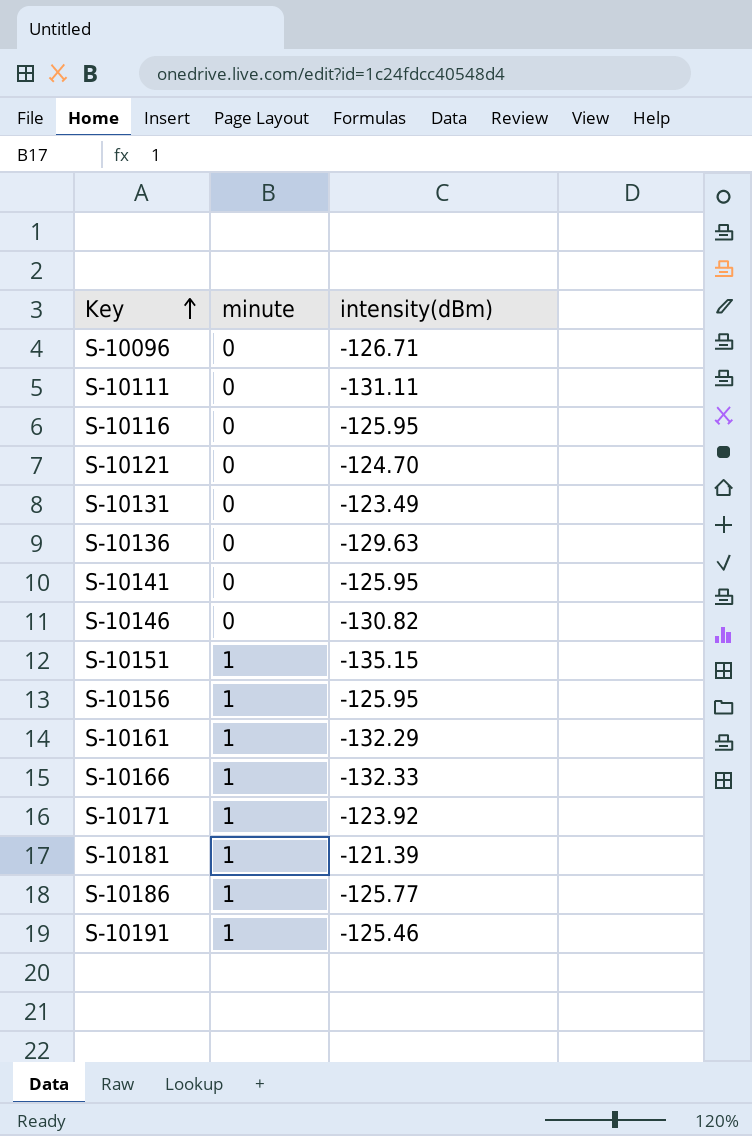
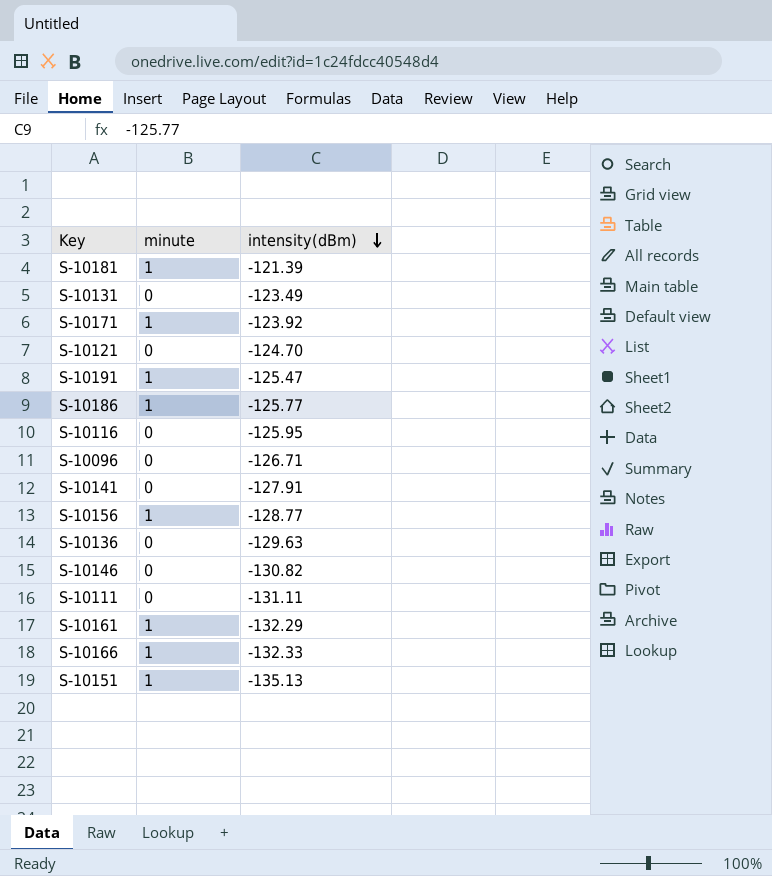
row order: Key ascending -> intensity(dBm) descending
S-10191 | intensity(dBm): -125.46 -> -125.47
S-10141 | intensity(dBm): -125.95 -> -127.91
S-10156 | intensity(dBm): -125.95 -> -128.77
S-10151 | intensity(dBm): -135.15 -> -135.13

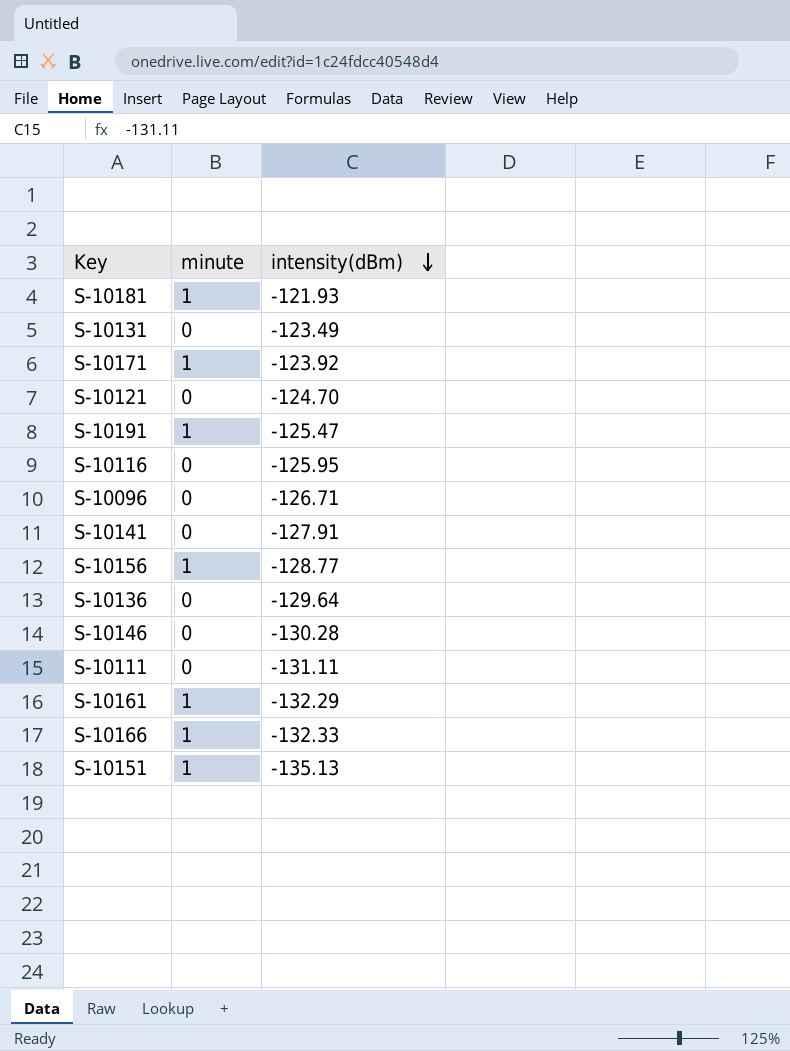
row S-10186: 1 | -125.77 -> none
S-10181 | intensity(dBm): -121.39 -> -121.93
S-10136 | intensity(dBm): -129.63 -> -129.64
S-10146 | intensity(dBm): -130.82 -> -130.28

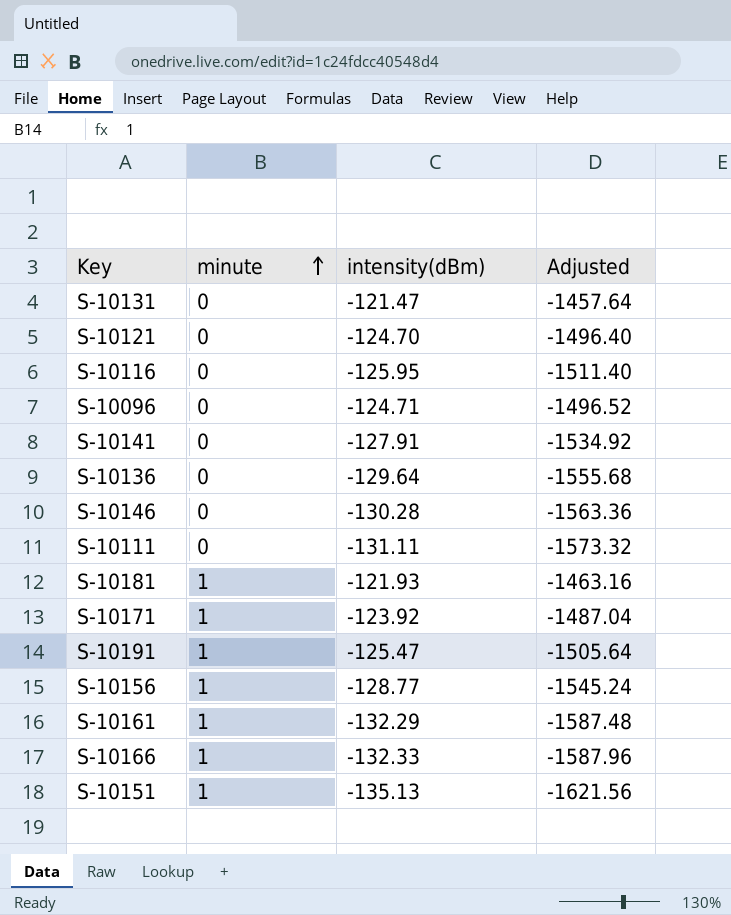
row order: intensity(dBm) descending -> minute ascending
column Adjusted | formula: none -> [intensity(dBm)] * 12
S-10131 | intensity(dBm): -123.49 -> -121.47
S-10096 | intensity(dBm): -126.71 -> -124.71

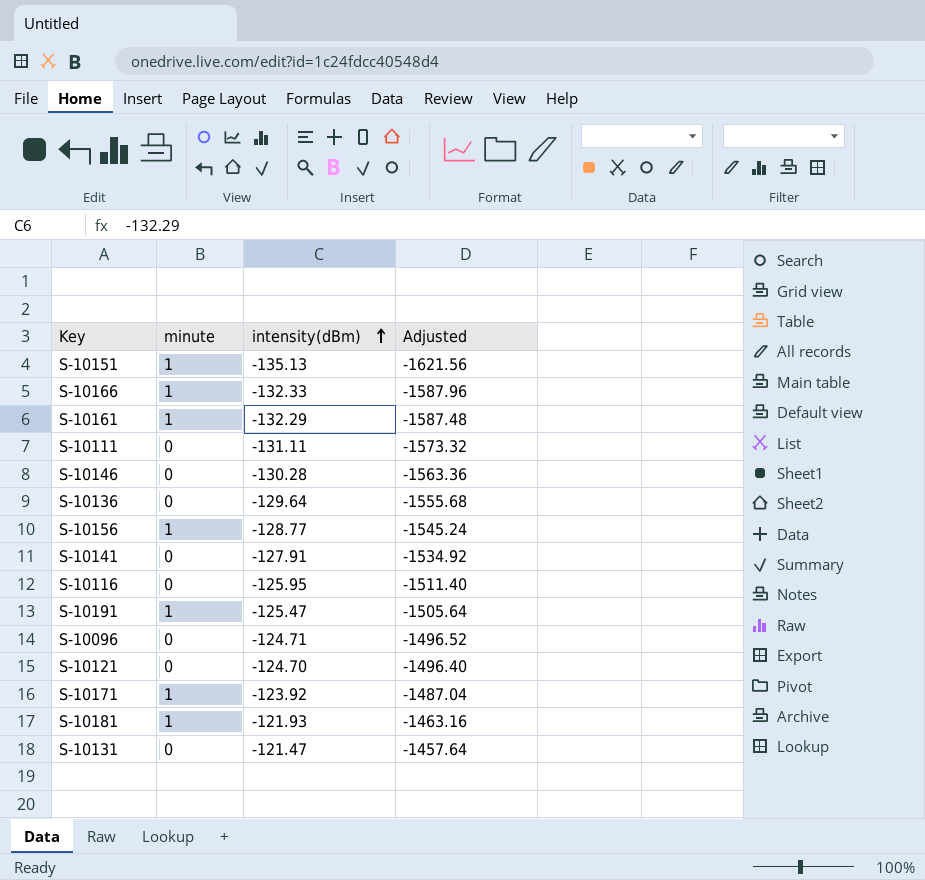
row order: minute ascending -> intensity(dBm) ascending

